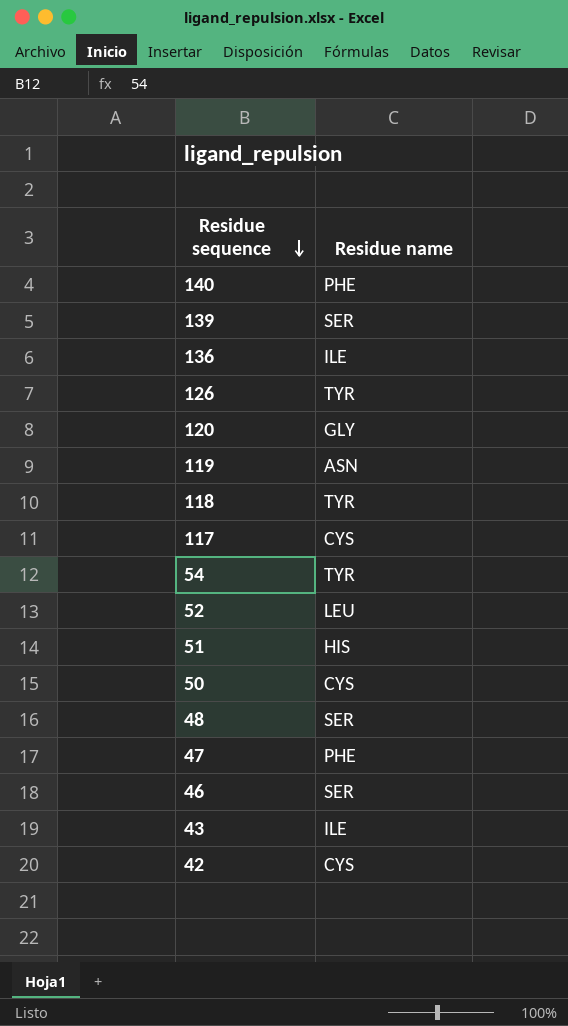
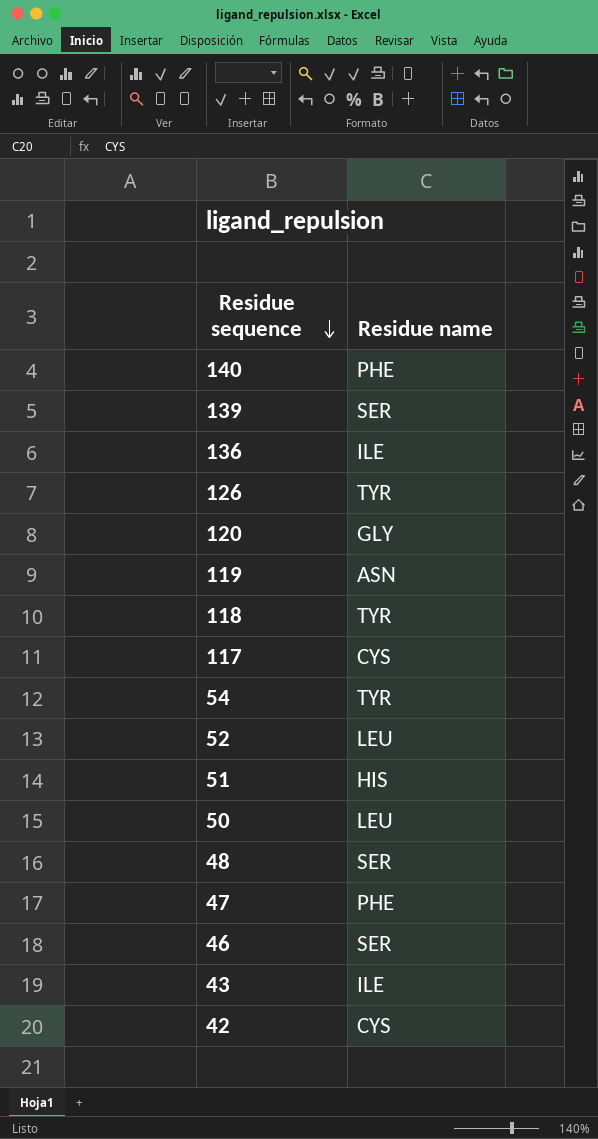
50 | Residue name: CYS -> LEU

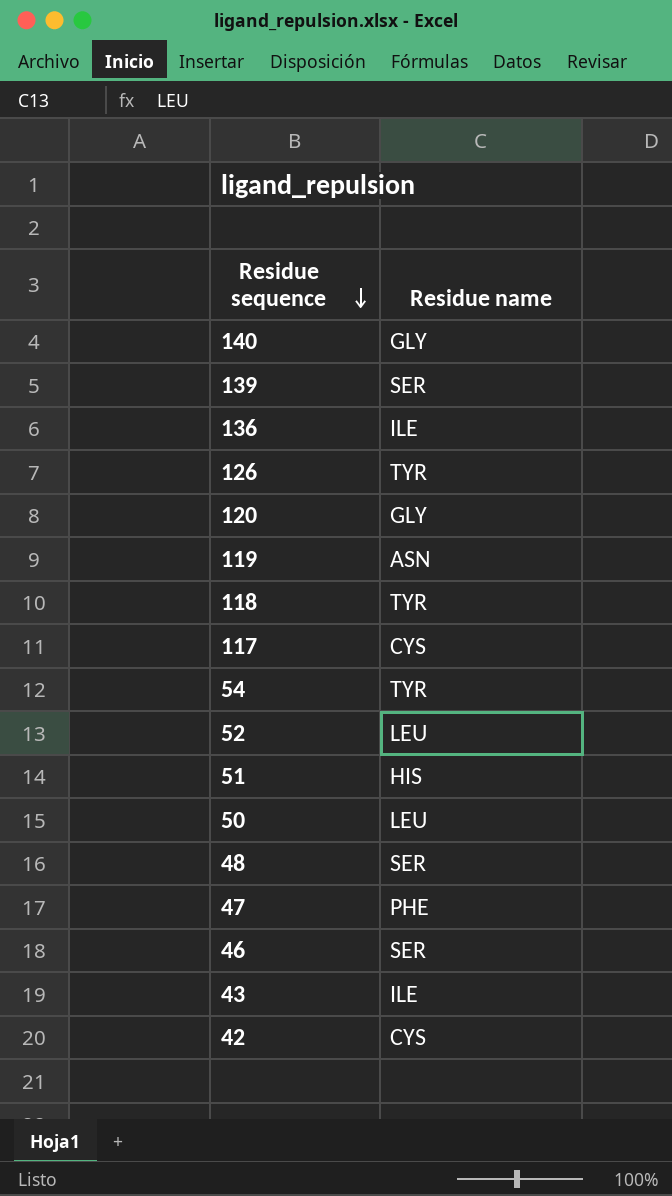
140 | Residue name: PHE -> GLY

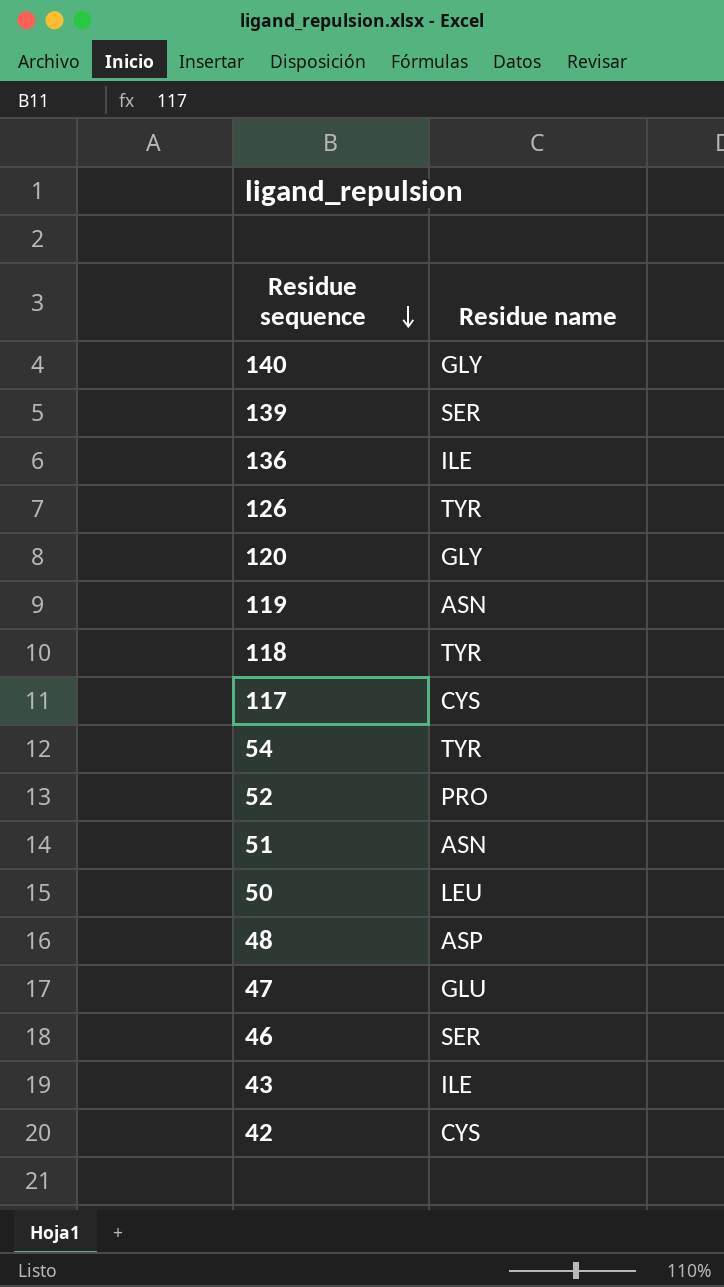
52 | Residue name: LEU -> PRO
51 | Residue name: HIS -> ASN
48 | Residue name: SER -> ASP
47 | Residue name: PHE -> GLU

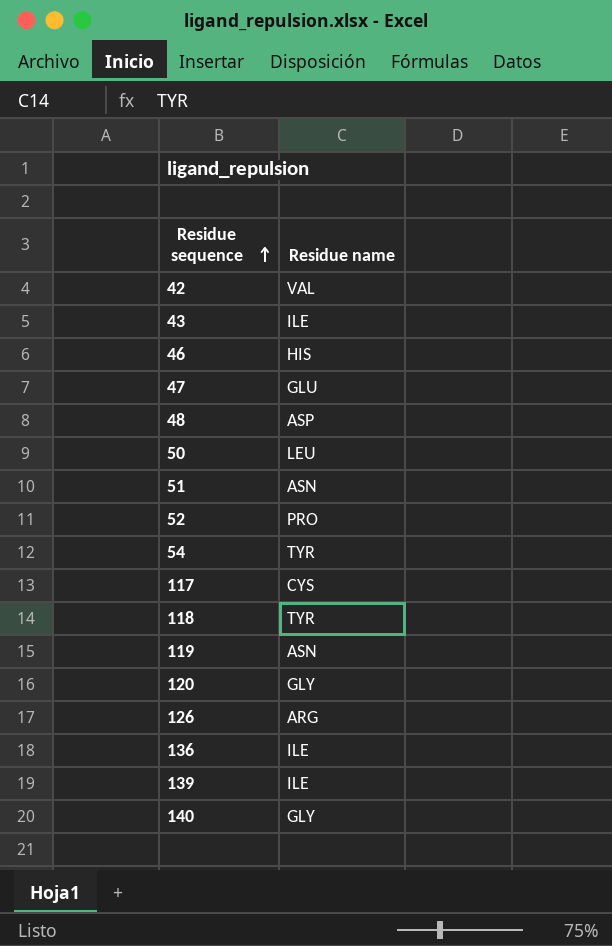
row order: Residue sequence descending -> Residue sequence ascending
42 | Residue name: CYS -> VAL
46 | Residue name: SER -> HIS
126 | Residue name: TYR -> ARG
139 | Residue name: SER -> ILE

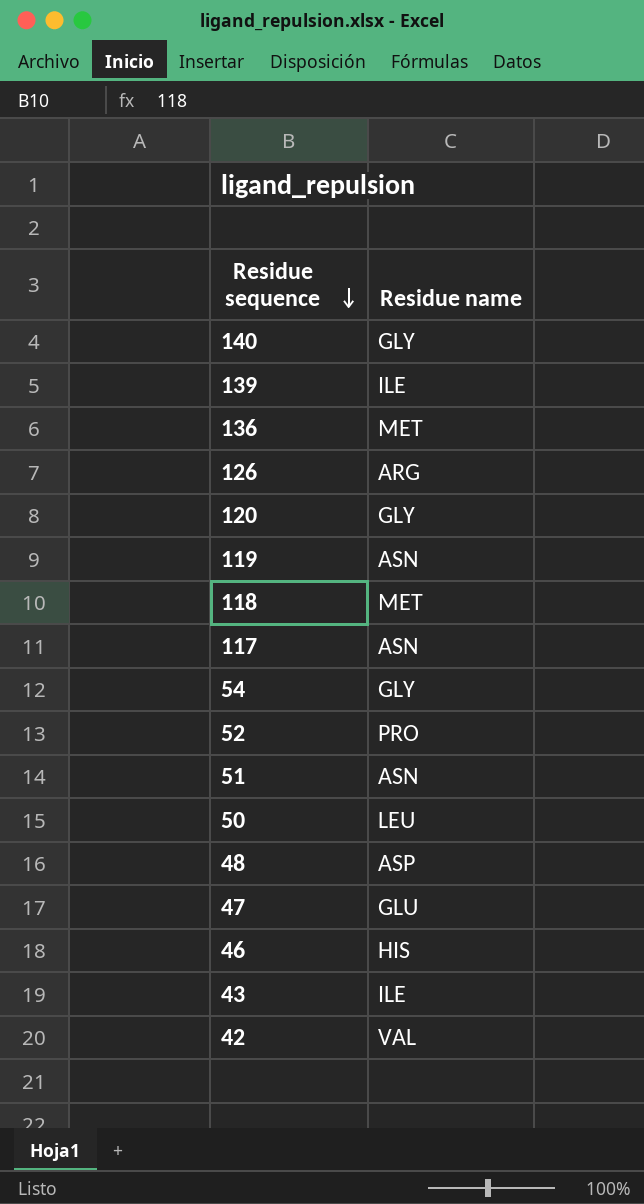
row order: Residue sequence ascending -> Residue sequence descending
136 | Residue name: ILE -> MET
118 | Residue name: TYR -> MET
117 | Residue name: CYS -> ASN
54 | Residue name: TYR -> GLY

